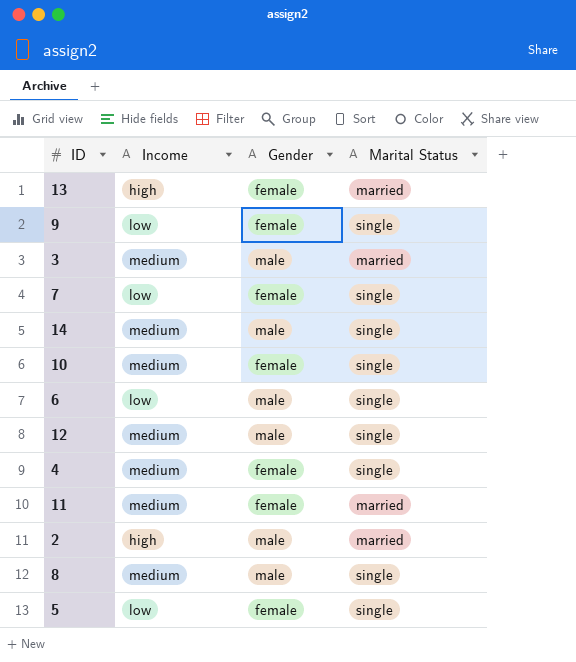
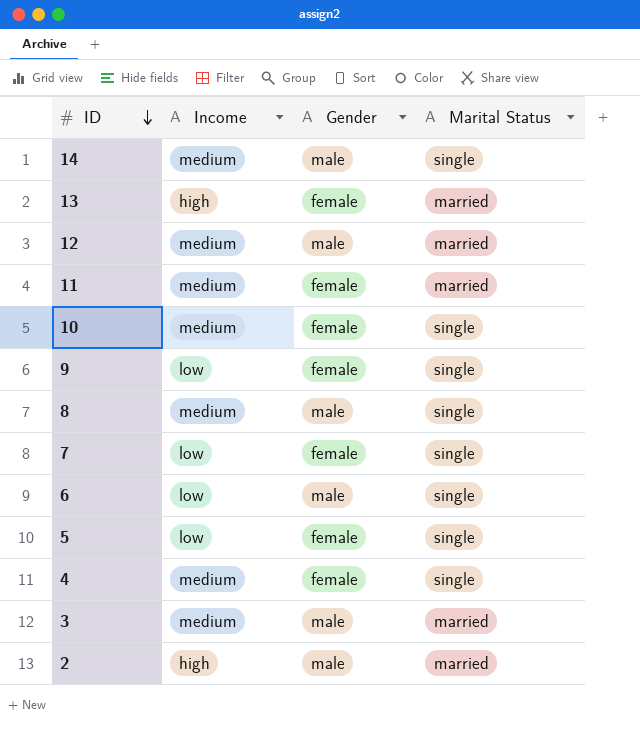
row order: none -> ID descending
12 | Marital Status: single -> married

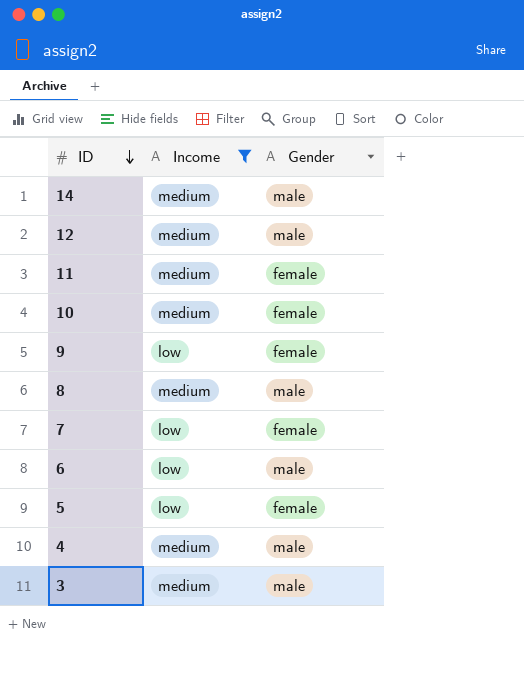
filter: none -> Income != high
column Marital Status | position: 4 -> none
4 | Gender: female -> male

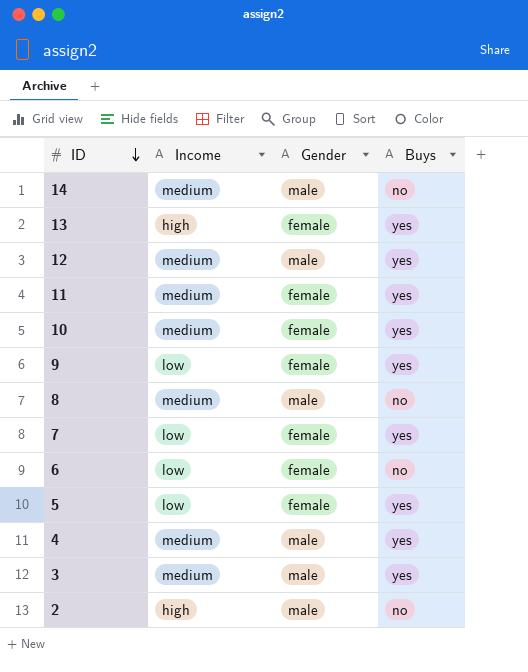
filter: Income != high -> none
column Buys | position: none -> 4
6 | Gender: male -> female

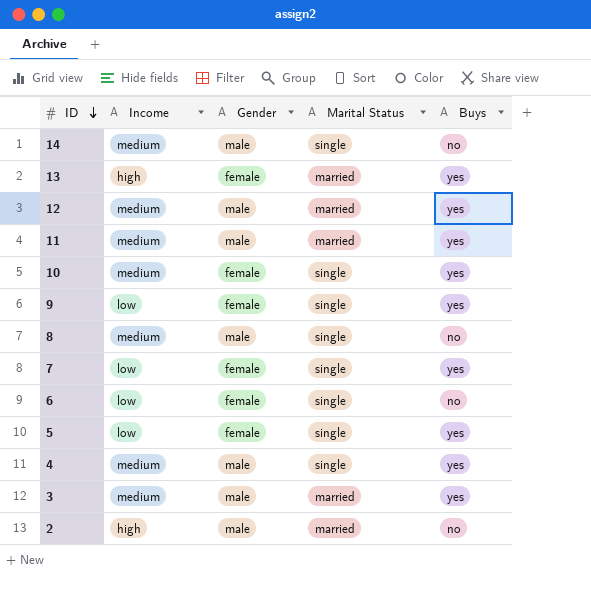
column Marital Status | position: none -> 4
11 | Gender: female -> male

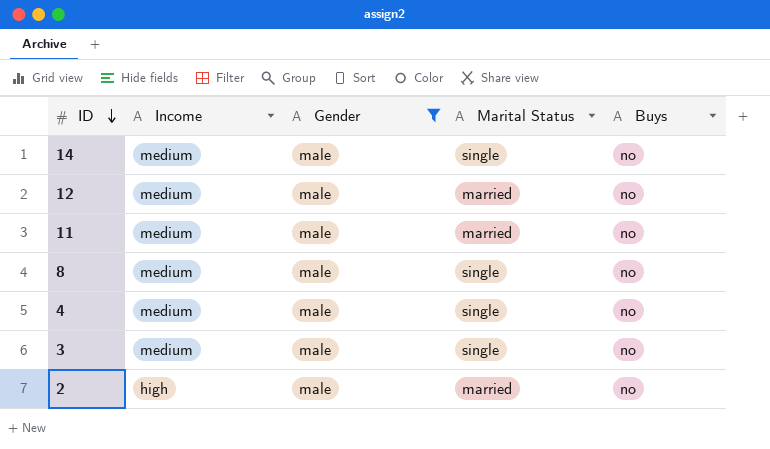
filter: none -> Gender = male
12 | Buys: yes -> no
11 | Buys: yes -> no
4 | Buys: yes -> no
3 | Marital Status: married -> single
3 | Buys: yes -> no

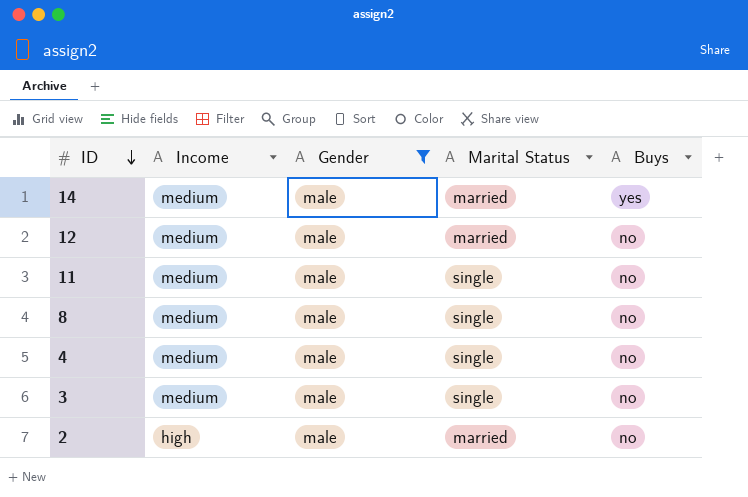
14 | Marital Status: single -> married
14 | Buys: no -> yes
11 | Marital Status: married -> single

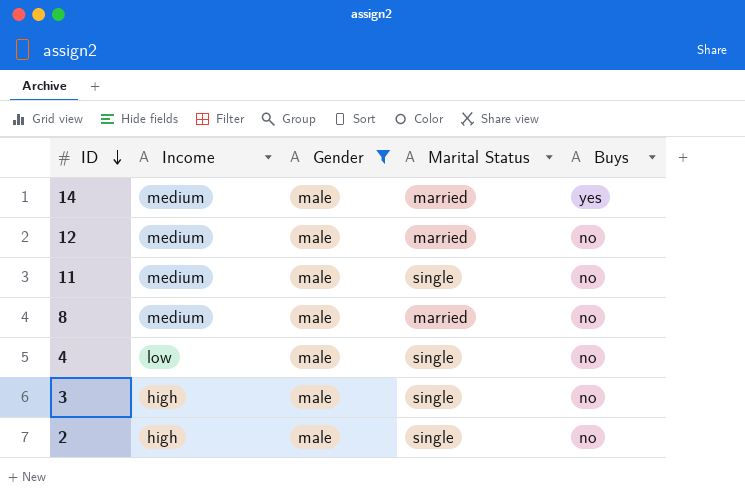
8 | Marital Status: single -> married
4 | Income: medium -> low
3 | Income: medium -> high
2 | Marital Status: married -> single

